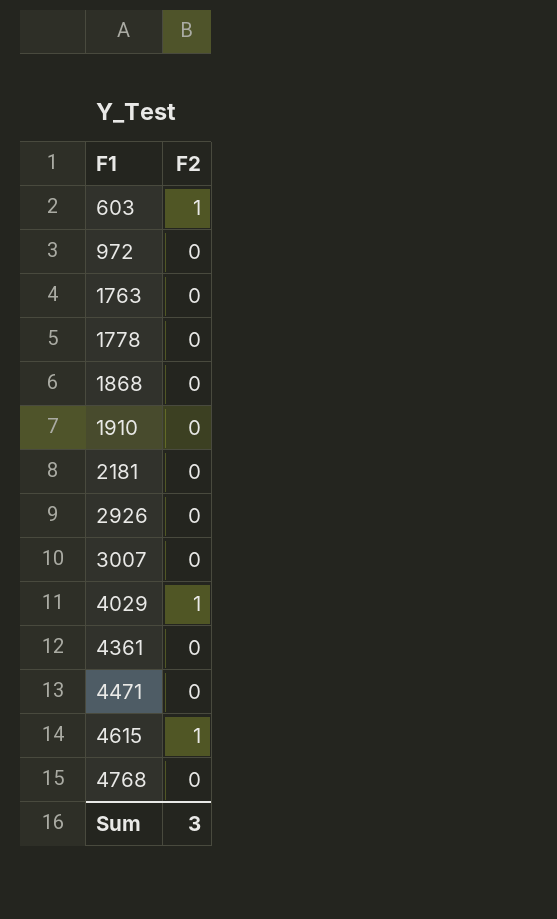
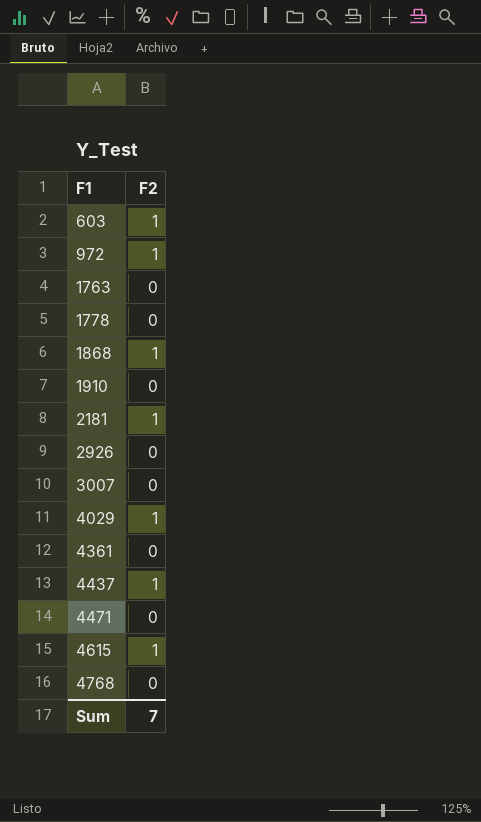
972 | F2: 0 -> 1
1868 | F2: 0 -> 1
2181 | F2: 0 -> 1
row 4437: none -> 1
Sum | F2: 3 -> 7

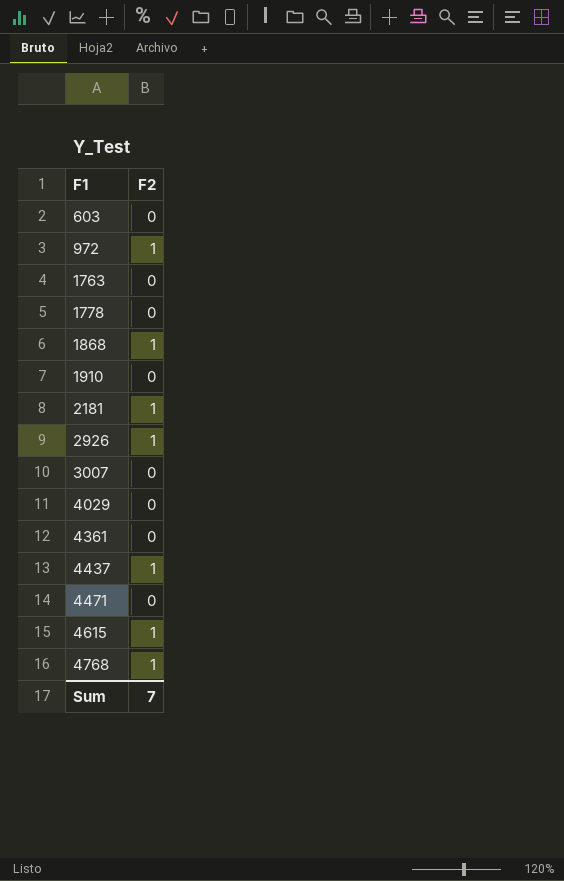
603 | F2: 1 -> 0
2926 | F2: 0 -> 1
4029 | F2: 1 -> 0
4768 | F2: 0 -> 1

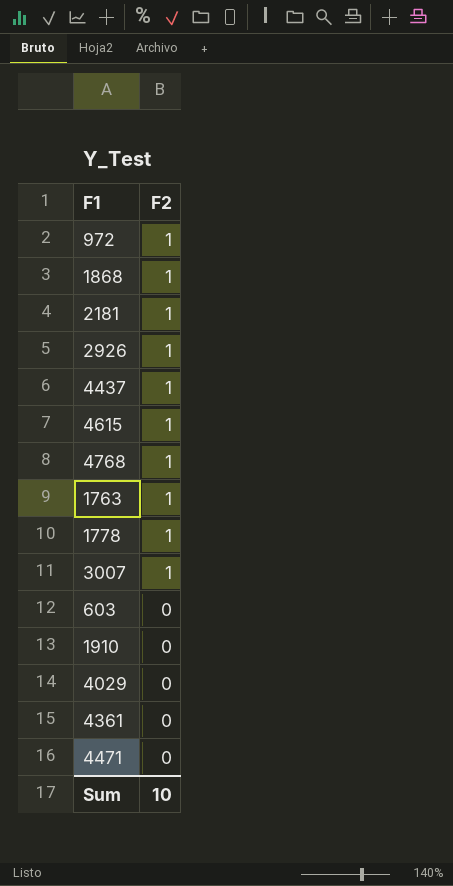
row order: F1 ascending -> F2 descending
1763 | F2: 0 -> 1
1778 | F2: 0 -> 1
3007 | F2: 0 -> 1
Sum | F2: 7 -> 10

